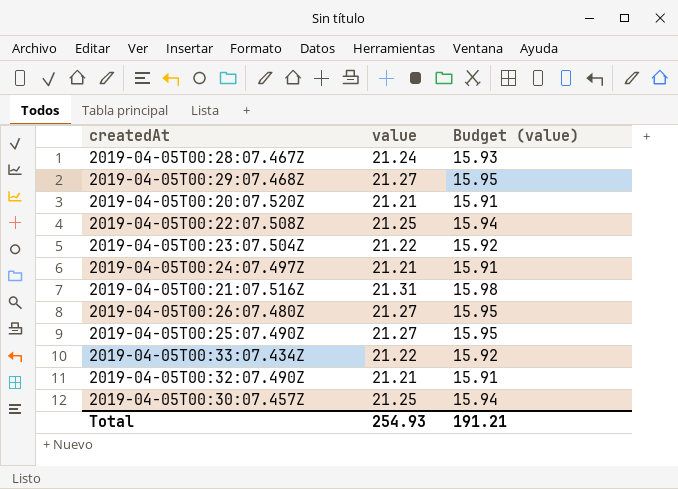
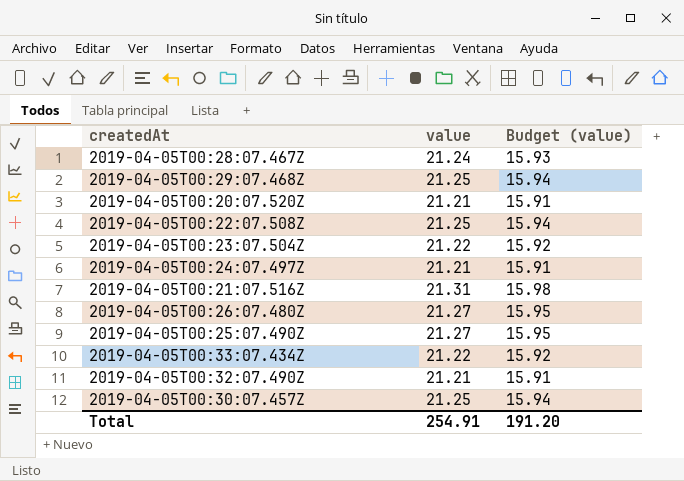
2019-04-05T00:29:07.468Z | value: 21.27 -> 21.25
2019-04-05T00:29:07.468Z | Budget (value): 15.95 -> 15.94
Total | value: 254.93 -> 254.91
Total | Budget (value): 191.21 -> 191.20

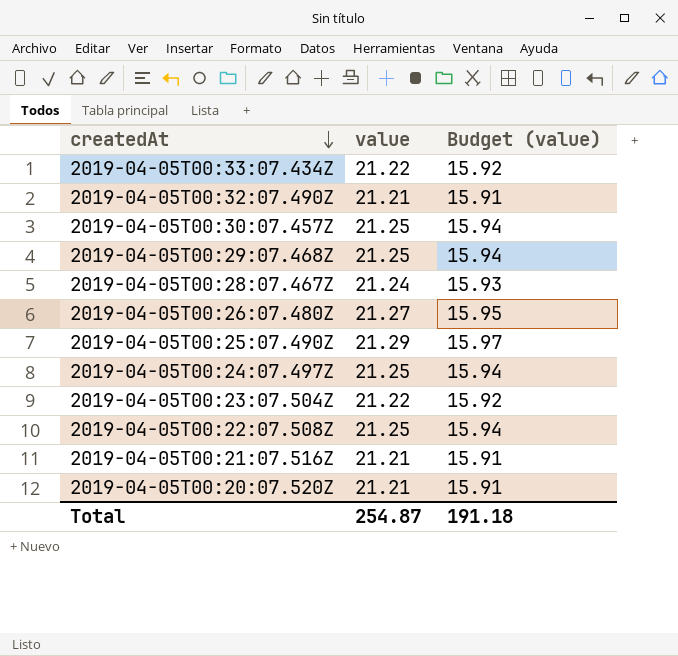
row order: none -> createdAt descending
2019-04-05T00:25:07.490Z | value: 21.27 -> 21.29
2019-04-05T00:25:07.490Z | Budget (value): 15.95 -> 15.97
2019-04-05T00:24:07.497Z | value: 21.21 -> 21.25
2019-04-05T00:24:07.497Z | Budget (value): 15.91 -> 15.94
2019-04-05T00:21:07.516Z | value: 21.31 -> 21.21
2019-04-05T00:21:07.516Z | Budget (value): 15.98 -> 15.91
Total | value: 254.91 -> 254.87
Total | Budget (value): 191.20 -> 191.18

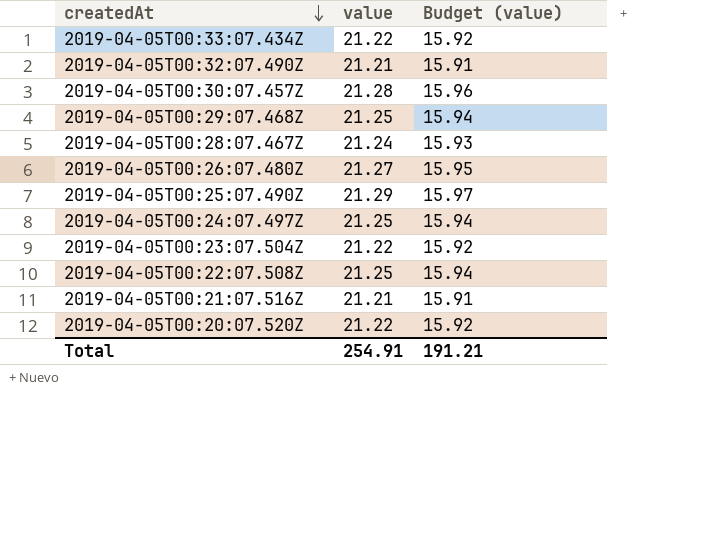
2019-04-05T00:30:07.457Z | value: 21.25 -> 21.28
2019-04-05T00:30:07.457Z | Budget (value): 15.94 -> 15.96
2019-04-05T00:20:07.520Z | value: 21.21 -> 21.22
2019-04-05T00:20:07.520Z | Budget (value): 15.91 -> 15.92
Total | value: 254.87 -> 254.91
Total | Budget (value): 191.18 -> 191.21

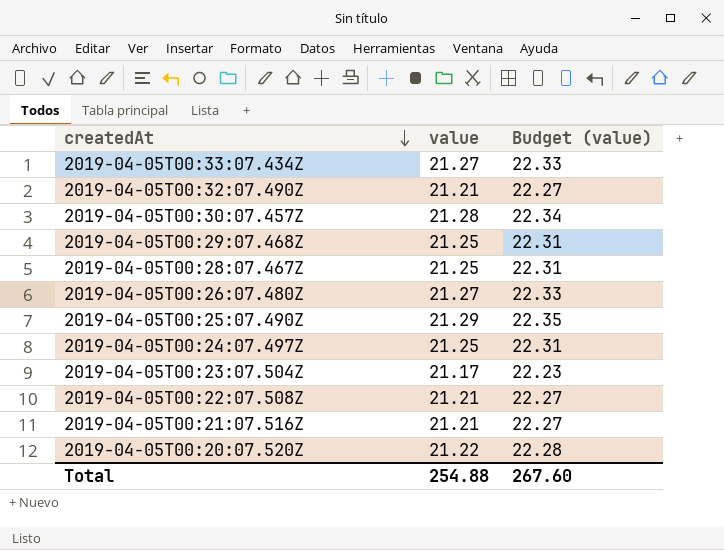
column Budget (value) | formula: [value] * 0.75 -> [value] * 1.05
2019-04-05T00:33:07.434Z | value: 21.22 -> 21.27
2019-04-05T00:28:07.467Z | value: 21.24 -> 21.25
2019-04-05T00:23:07.504Z | value: 21.22 -> 21.17
2019-04-05T00:22:07.508Z | value: 21.25 -> 21.21
Total | value: 254.91 -> 254.88
Total | Budget (value): 191.21 -> 267.60

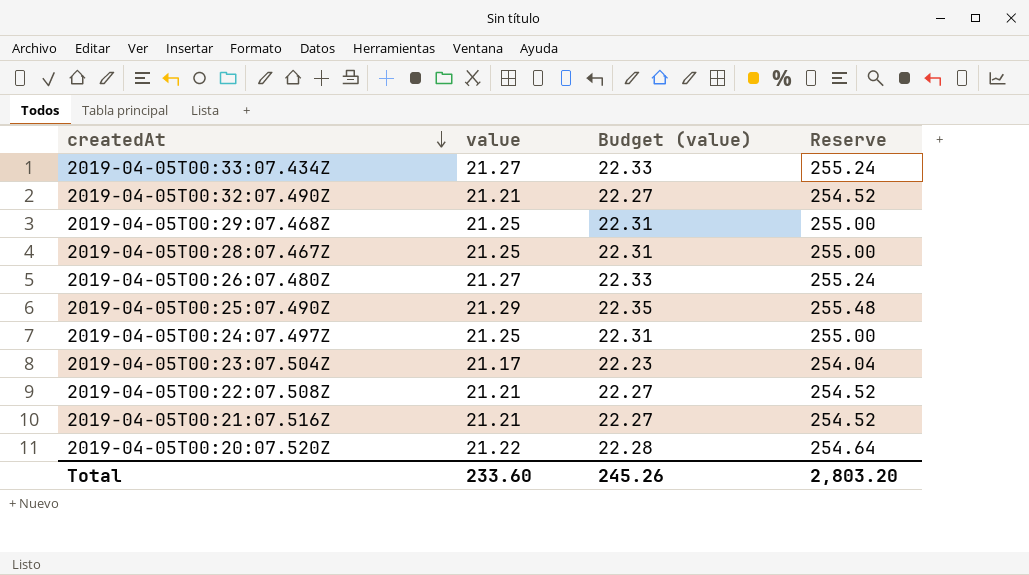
column Reserve | formula: none -> [value] * 12
row 2019-04-05T00:30:07.457Z: 21.28 | 22.34 -> none
Total | value: 254.88 -> 233.60
Total | Budget (value): 267.60 -> 245.26

